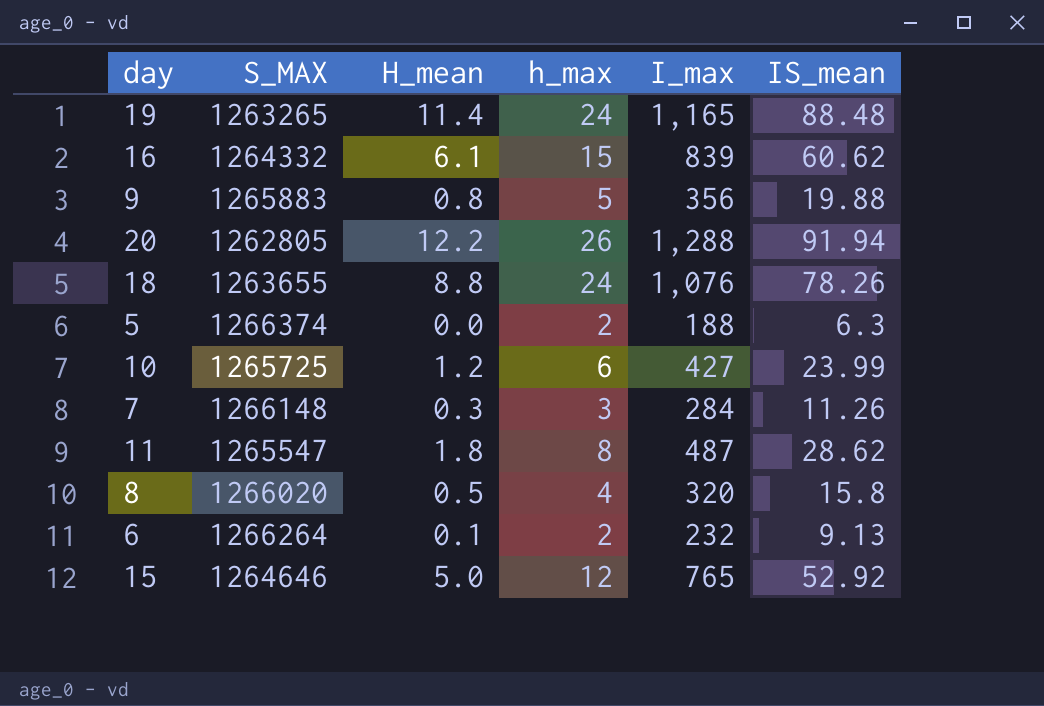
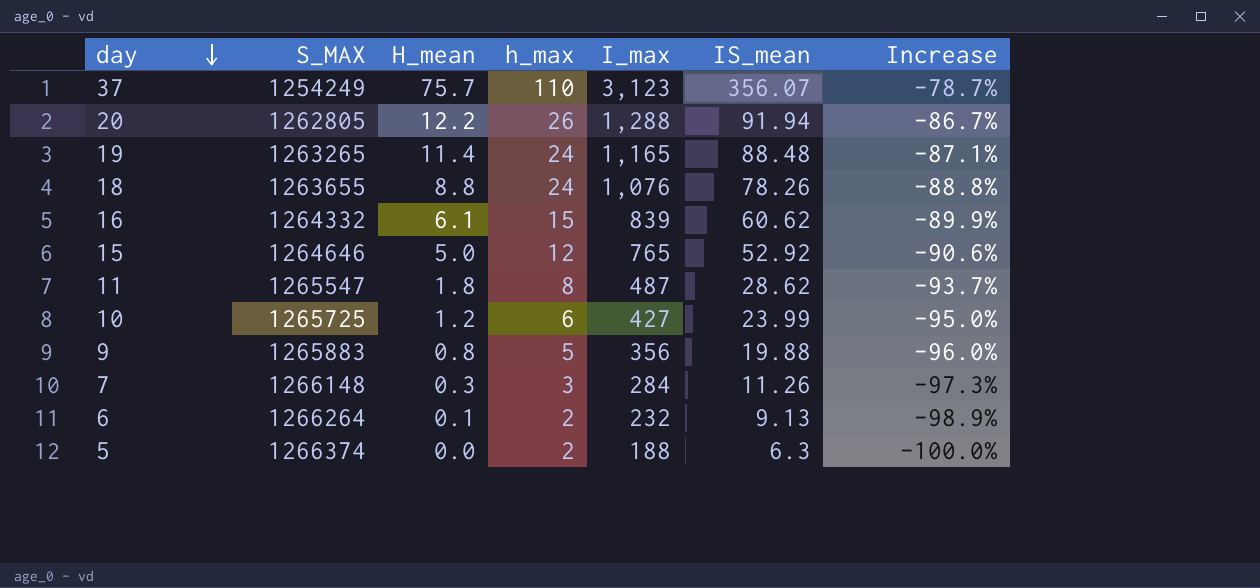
row order: none -> day descending
column Increase | formula: none -> ([H_mean] - [IS_mean]) / [IS_mean]
row 8: 1266020 | 0.5 | 4 | 320 | 15.8 -> none
row 37: none -> 1254249 | 75.7 | 110 | 3,123 | 356.07 | -78.7%

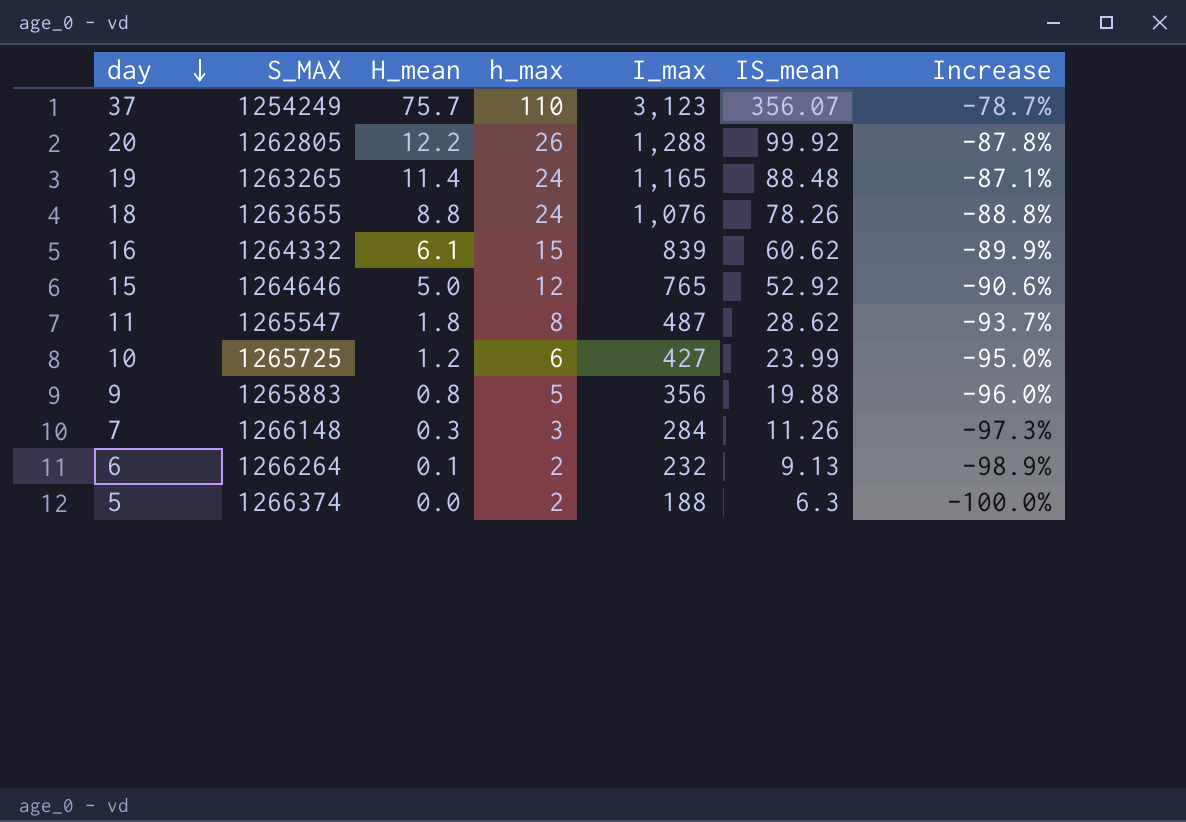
20 | IS_mean: 91.94 -> 99.92
20 | Increase: -86.7% -> -87.8%

